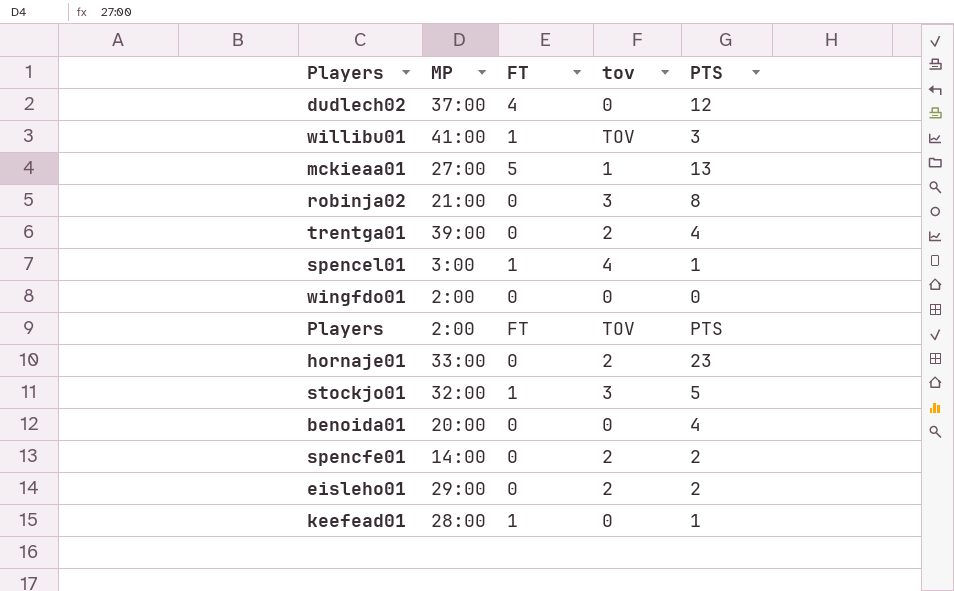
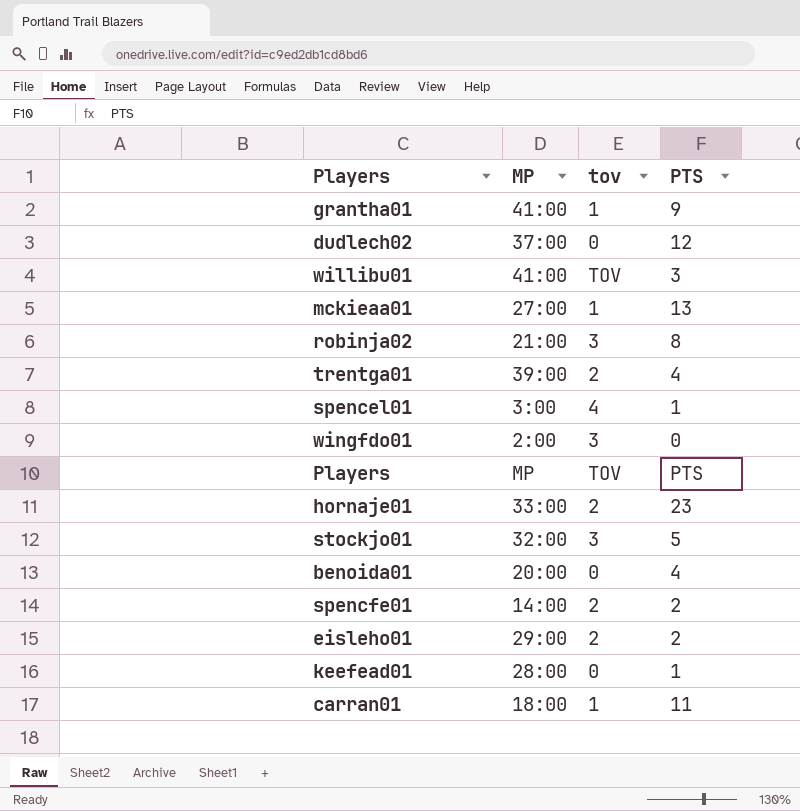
column FT | position: 3 -> none
row grantha01: none -> 41:00 | 1 | 9
wingfdo01 | tov: 0 -> 3
Players | MP: 2:00 -> MP
row carran01: none -> 18:00 | 1 | 11

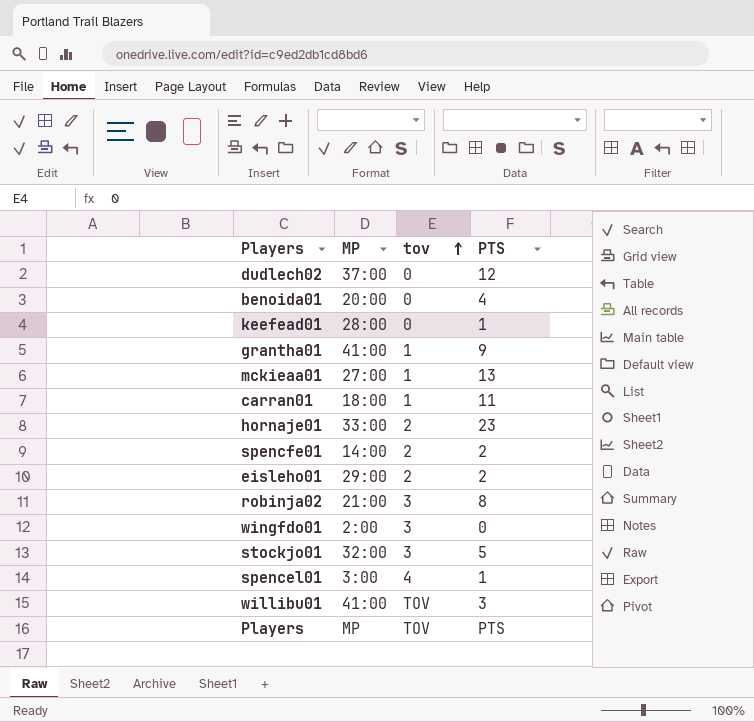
row order: none -> tov ascending
row trentga01: 39:00 | 2 | 4 -> none

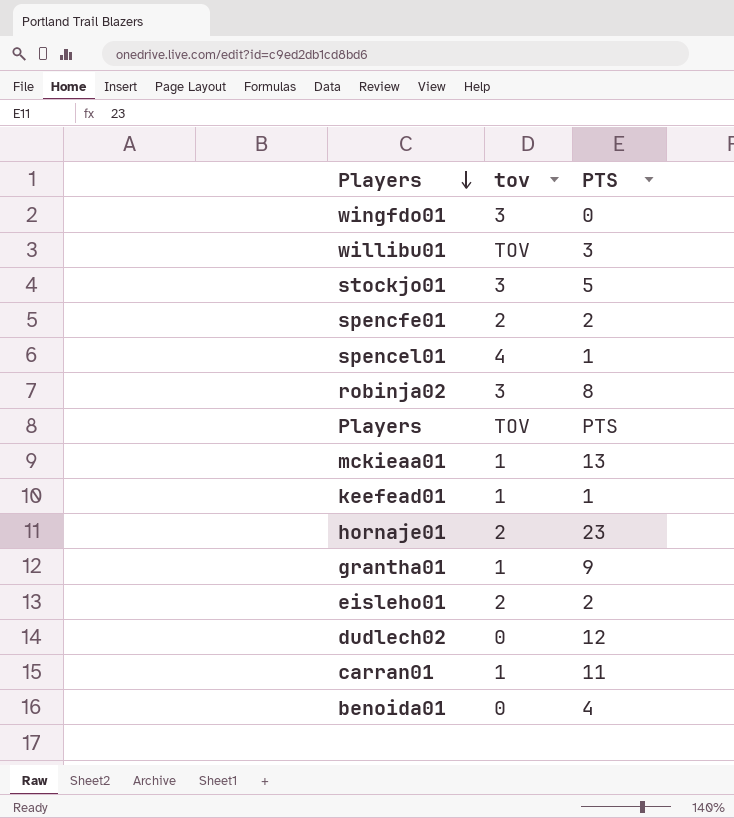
row order: tov ascending -> Players descending
column MP | position: 2 -> none
keefead01 | tov: 0 -> 1

